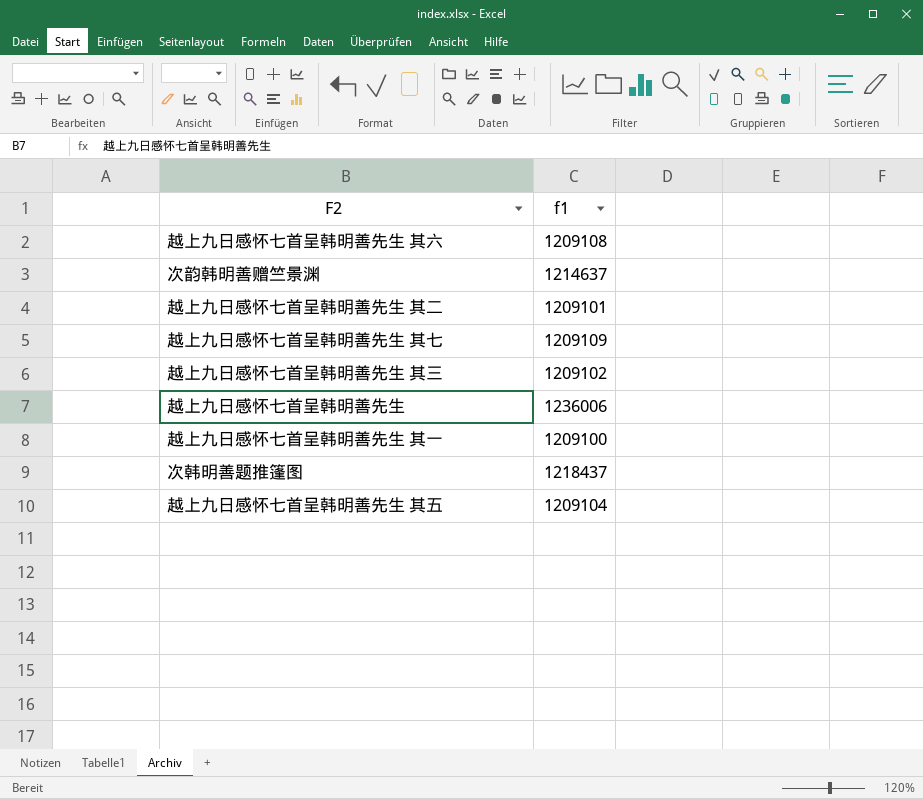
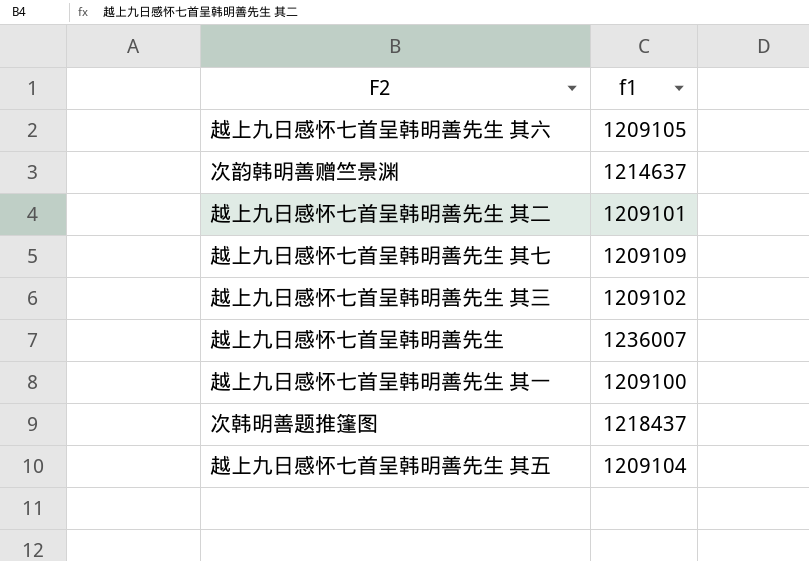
越上九日感怀七首呈韩明善先生 其六 | f1: 1209108 -> 1209105
越上九日感怀七首呈韩明善先生 | f1: 1236006 -> 1236007

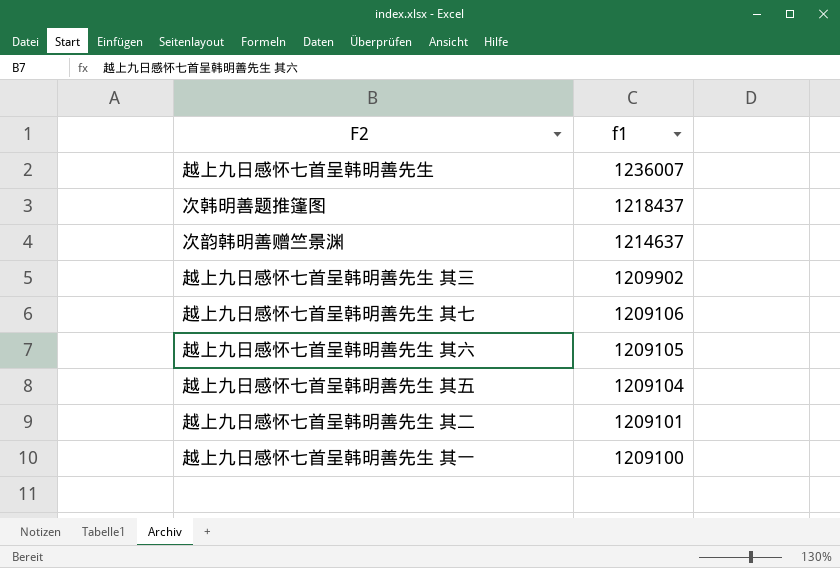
row order: none -> f1 descending
越上九日感怀七首呈韩明善先生 其三 | f1: 1209102 -> 1209902
越上九日感怀七首呈韩明善先生 其七 | f1: 1209109 -> 1209106

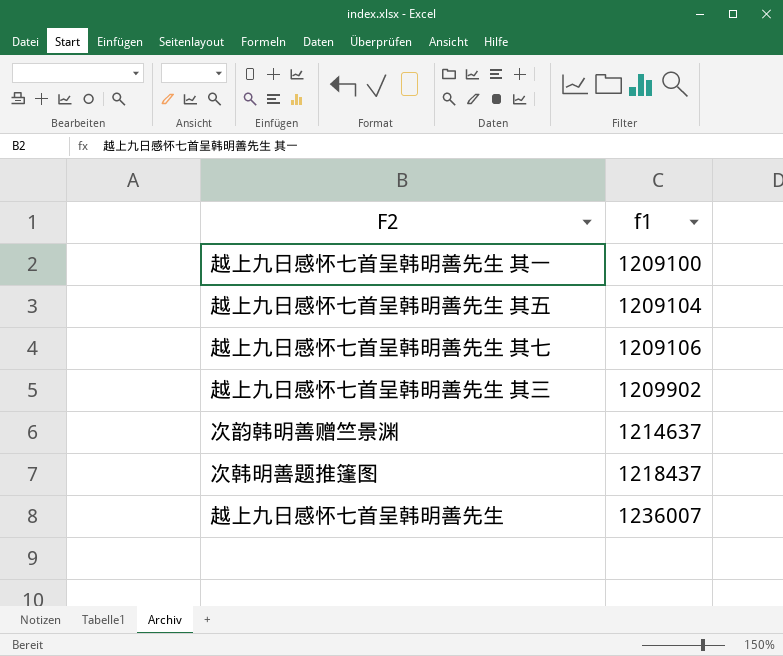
row order: f1 descending -> f1 ascending
row 越上九日感怀七首呈韩明善先生 其六: 1209105 -> none
row 越上九日感怀七首呈韩明善先生 其二: 1209101 -> none

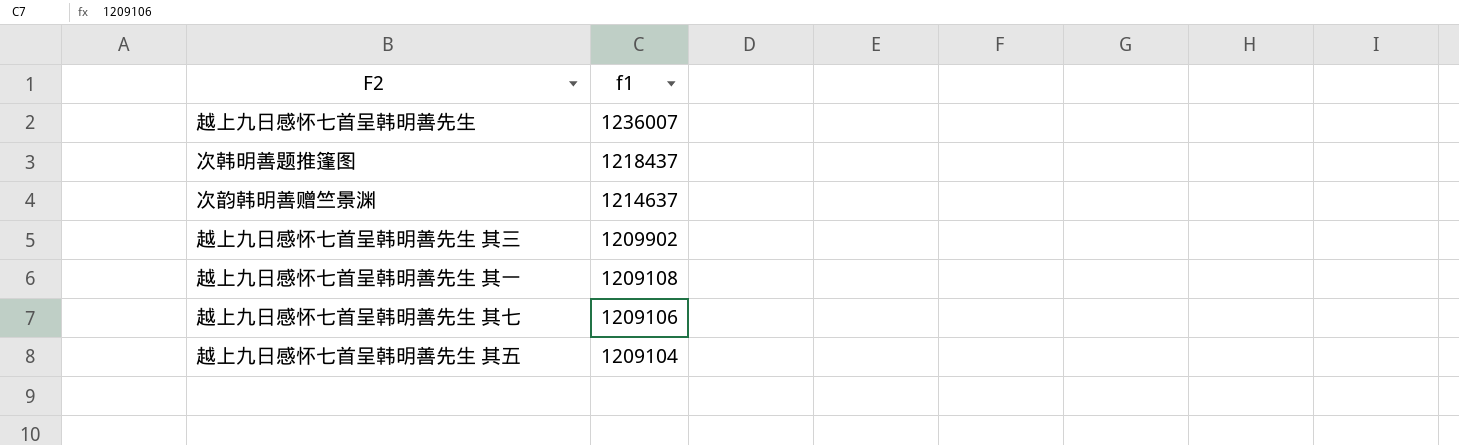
row order: f1 ascending -> f1 descending
越上九日感怀七首呈韩明善先生 其一 | f1: 1209100 -> 1209108

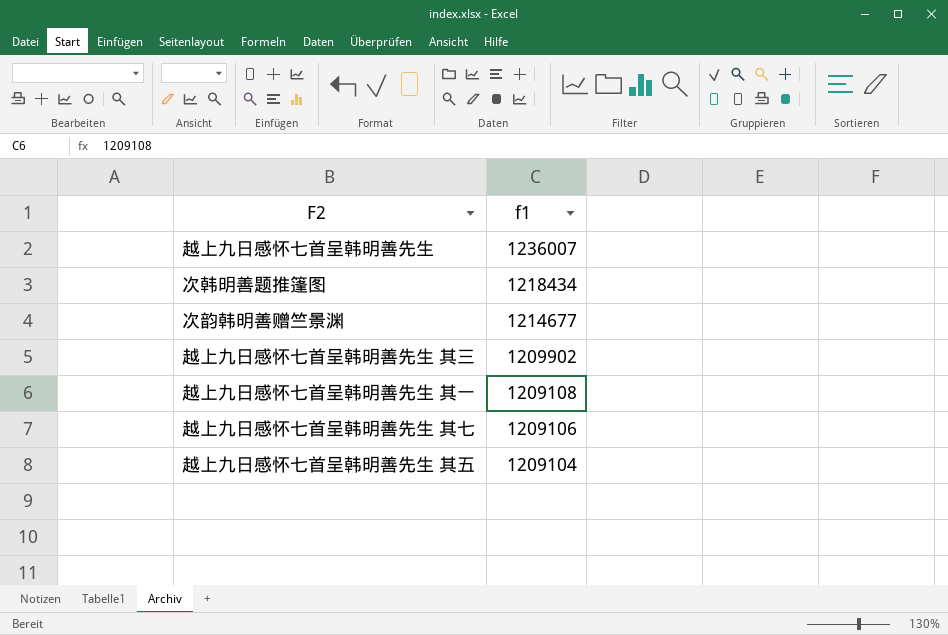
次韩明善题推篷图 | f1: 1218437 -> 1218434
次韵韩明善赠竺景渊 | f1: 1214637 -> 1214677

